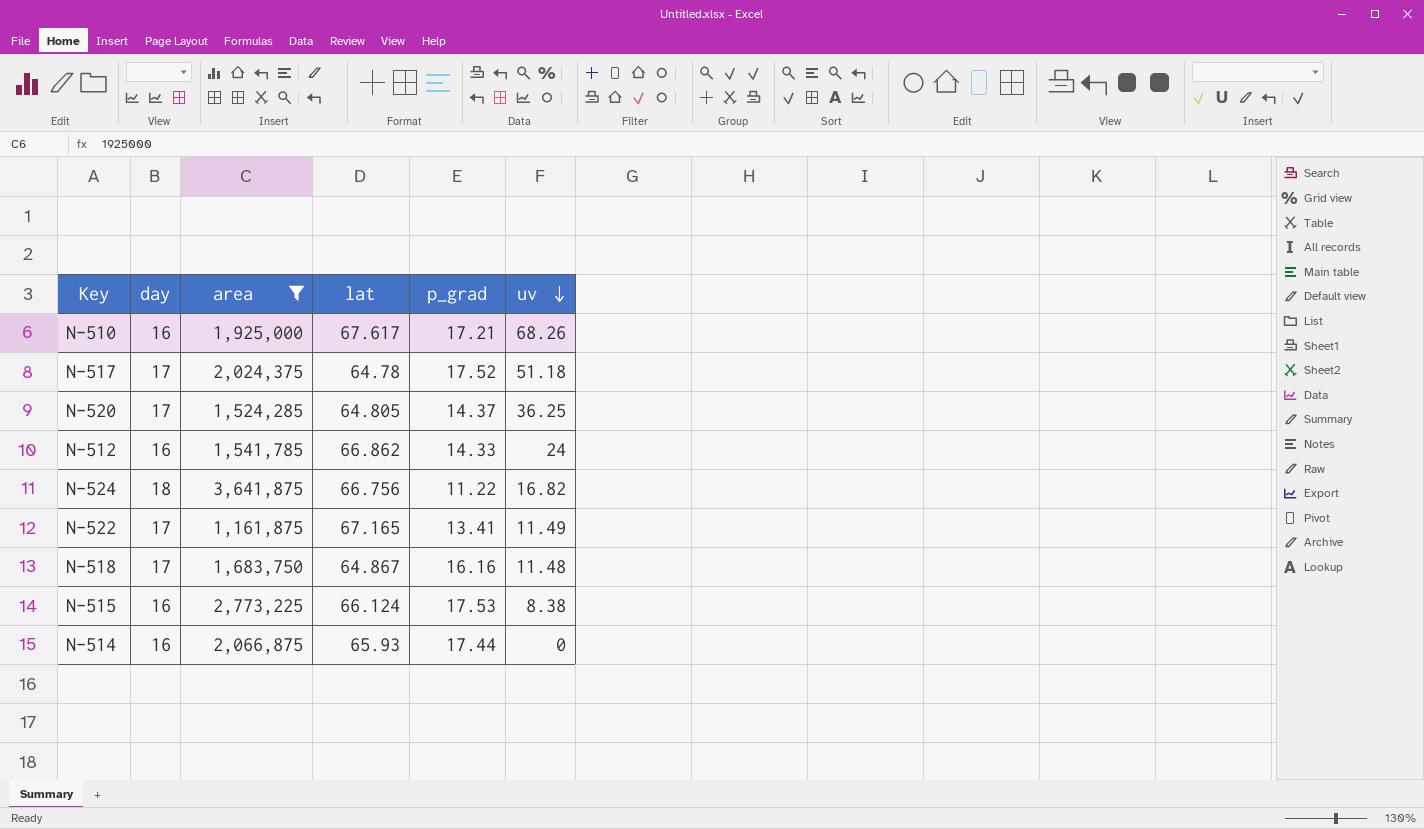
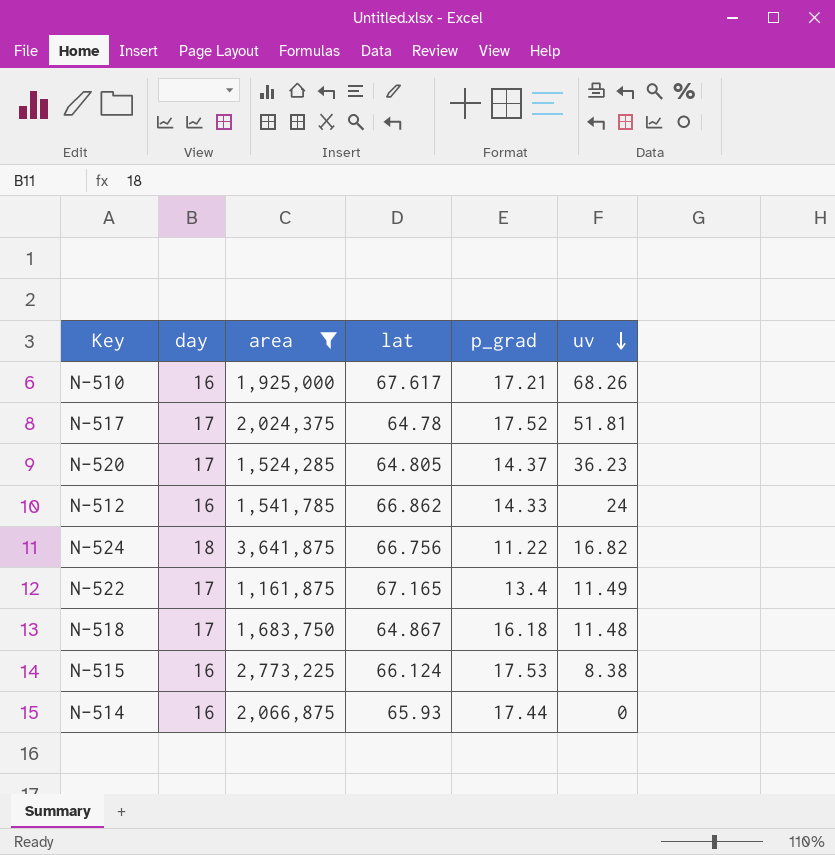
N-517 | uv: 51.18 -> 51.81
N-520 | uv: 36.25 -> 36.23
N-522 | p_grad: 13.41 -> 13.4
N-518 | p_grad: 16.16 -> 16.18

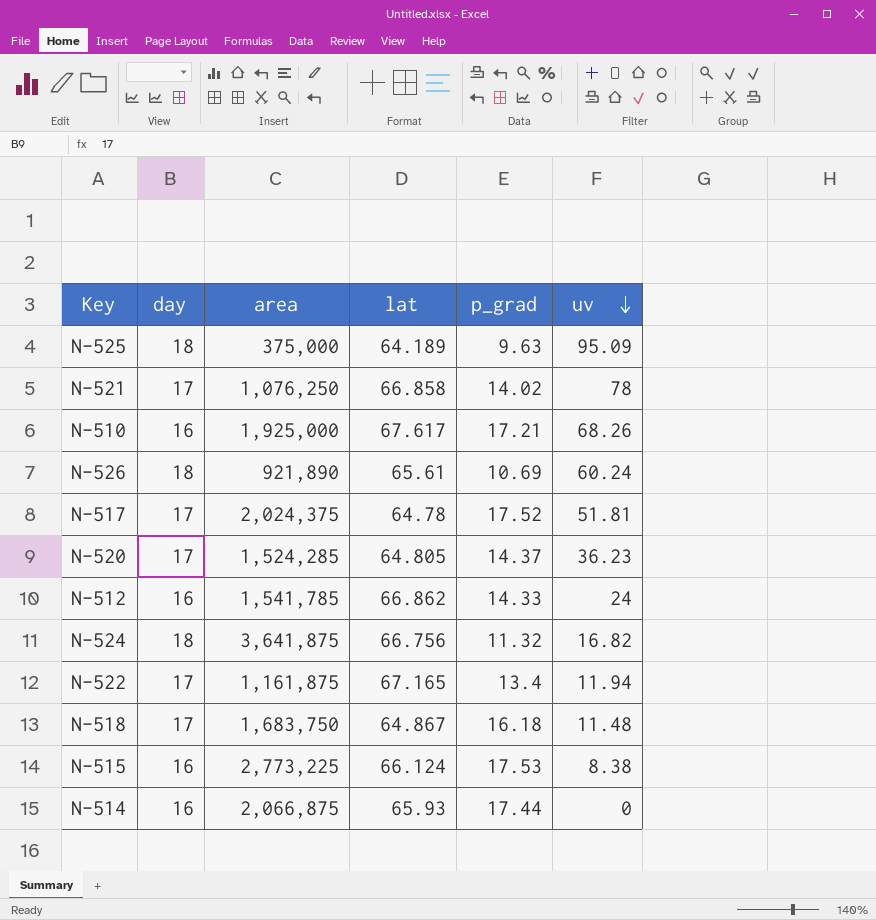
filter: area >= 1,161,875 -> none
N-524 | p_grad: 11.22 -> 11.32
N-522 | uv: 11.49 -> 11.94

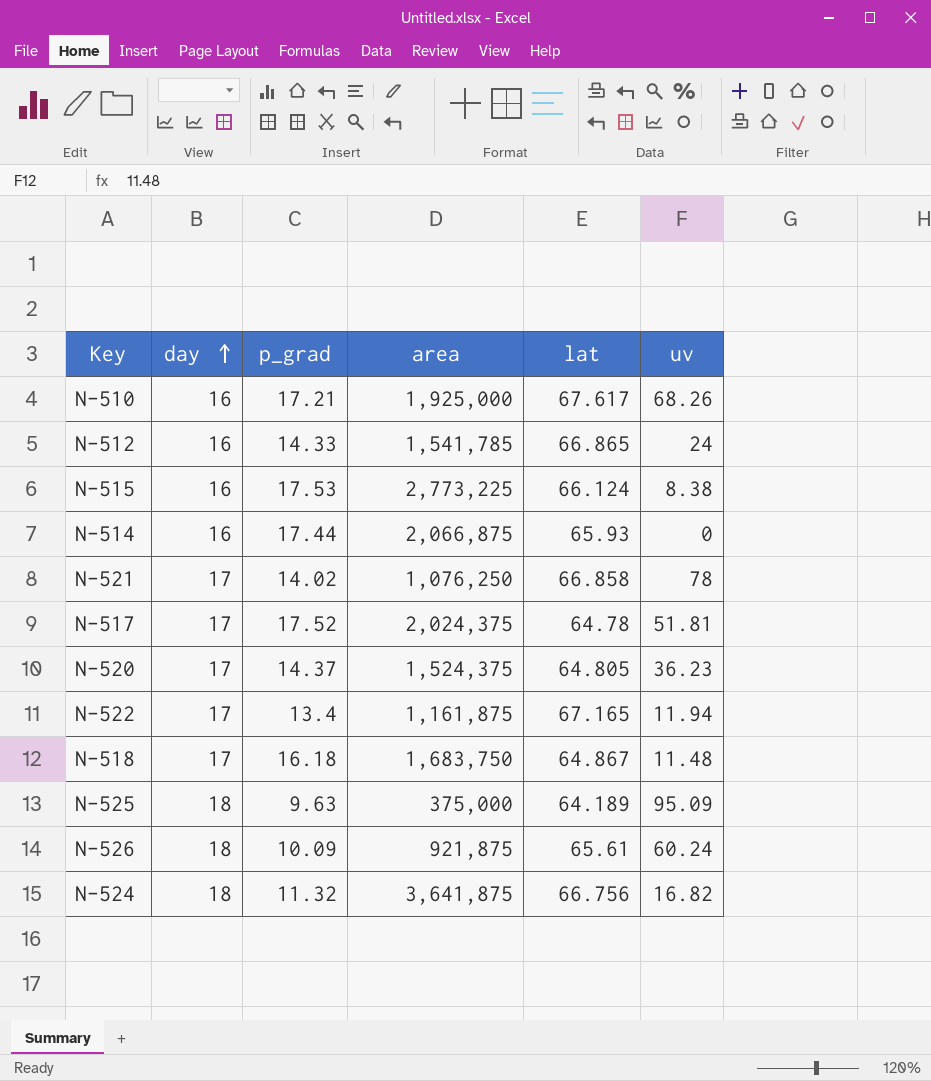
row order: uv descending -> day ascending
column p_grad | position: 5 -> 3
N-512 | lat: 66.862 -> 66.865
N-520 | area: 1,524,285 -> 1,524,375
N-526 | p_grad: 10.69 -> 10.09
N-526 | area: 921,890 -> 921,875

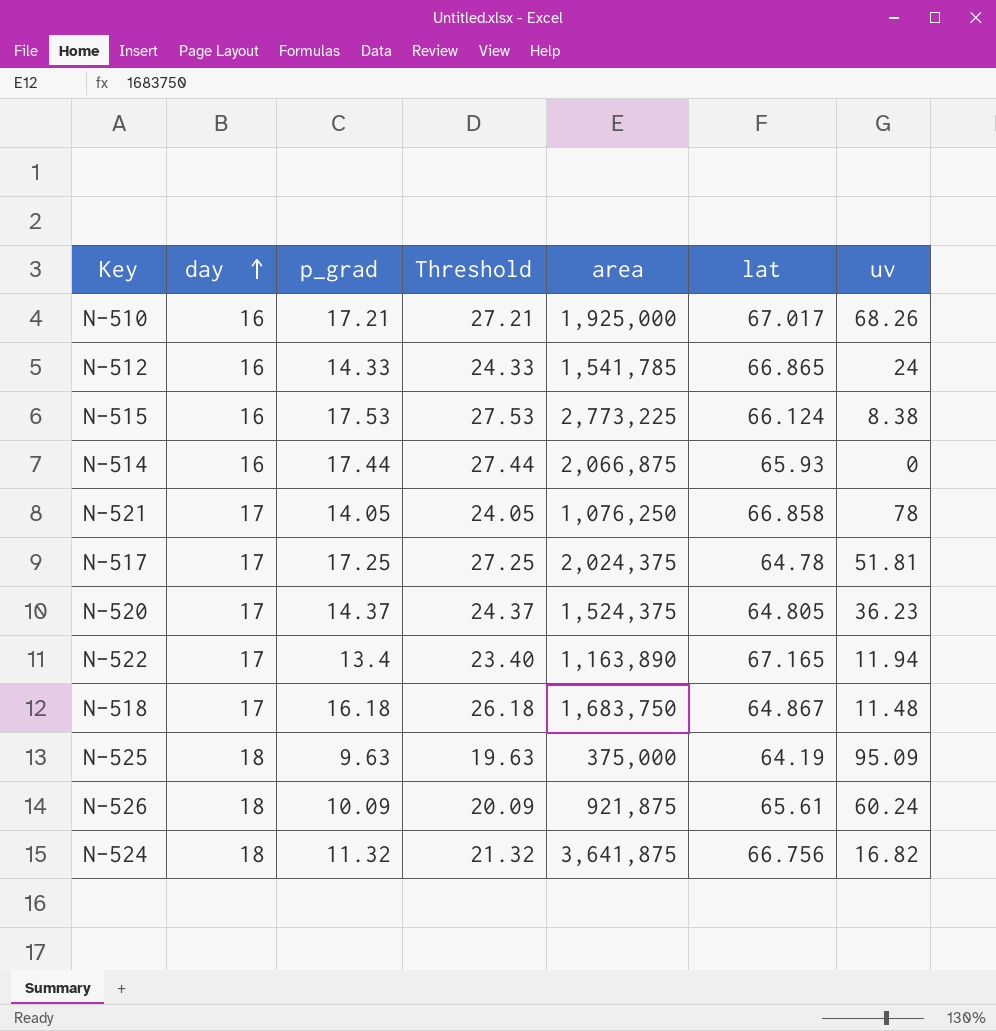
column Threshold | formula: none -> [p_grad] + 10
N-510 | lat: 67.617 -> 67.017
N-521 | p_grad: 14.02 -> 14.05
N-517 | p_grad: 17.52 -> 17.25
N-522 | area: 1,161,875 -> 1,163,890
N-525 | lat: 64.189 -> 64.19

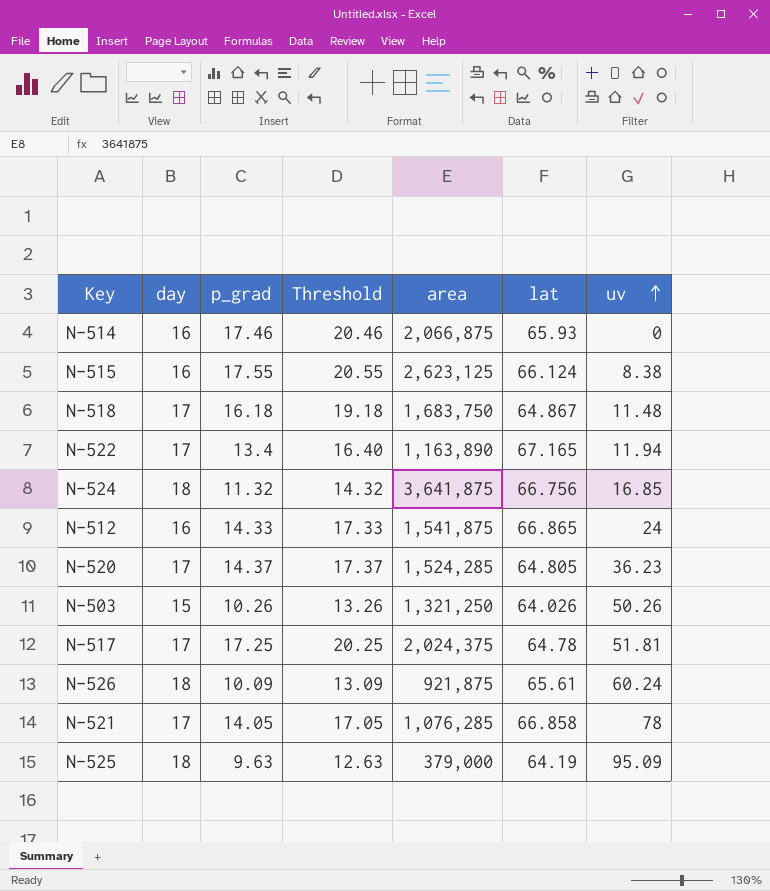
row order: day ascending -> uv ascending
column Threshold | formula: [p_grad] + 10 -> [p_grad] + 3
row N-510: 16 | 17.21 | 27.21 | 1,925,000 | 67.017 | 68.26 -> none
N-514 | p_grad: 17.44 -> 17.46
N-515 | p_grad: 17.53 -> 17.55
N-515 | area: 2,773,225 -> 2,623,125
N-524 | uv: 16.82 -> 16.85
N-512 | area: 1,541,785 -> 1,541,875
N-520 | area: 1,524,375 -> 1,524,285
row N-503: none -> 15 | 10.26 | 13.26 | 1,321,250 | 64.026 | 50.26
N-521 | area: 1,076,250 -> 1,076,285
N-525 | area: 375,000 -> 379,000

